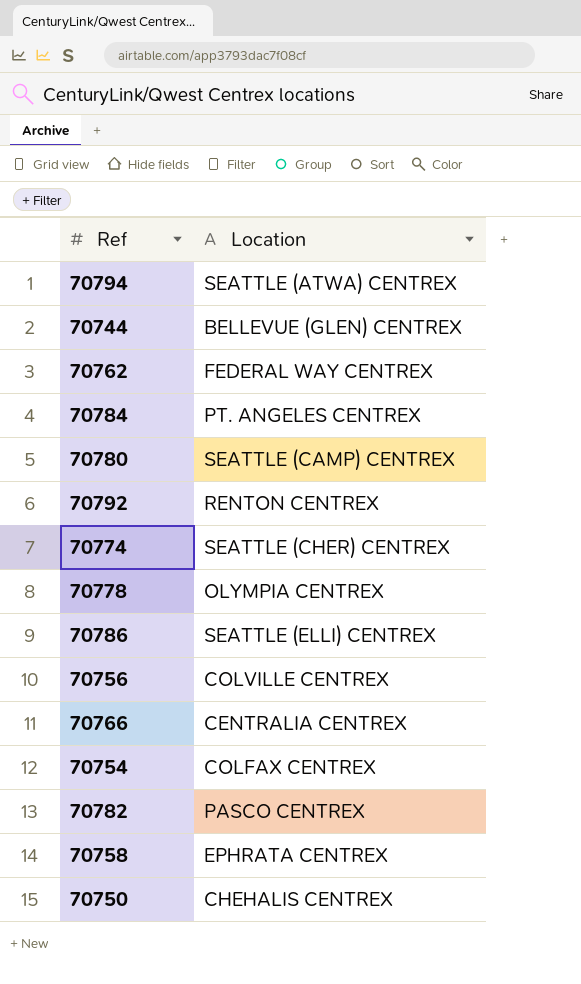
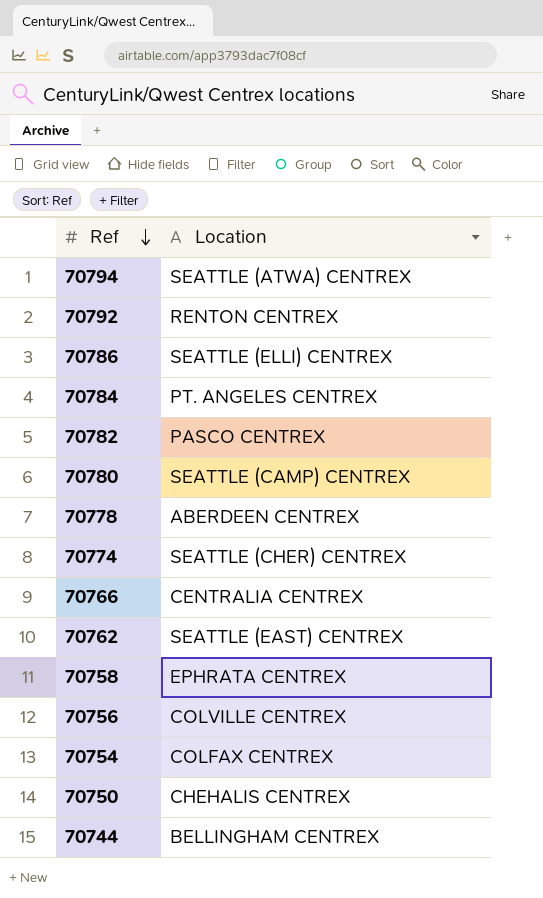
row order: none -> Ref descending
70778 | Location: OLYMPIA CENTREX -> ABERDEEN CENTREX
70762 | Location: FEDERAL WAY CENTREX -> SEATTLE (EAST) CENTREX
70744 | Location: BELLEVUE (GLEN) CENTREX -> BELLINGHAM CENTREX

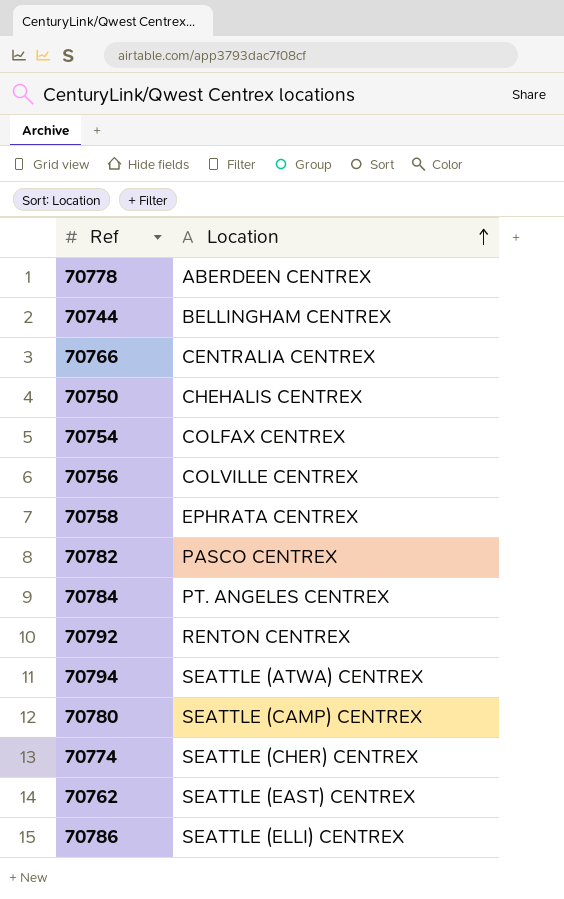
row order: Ref descending -> Location ascending

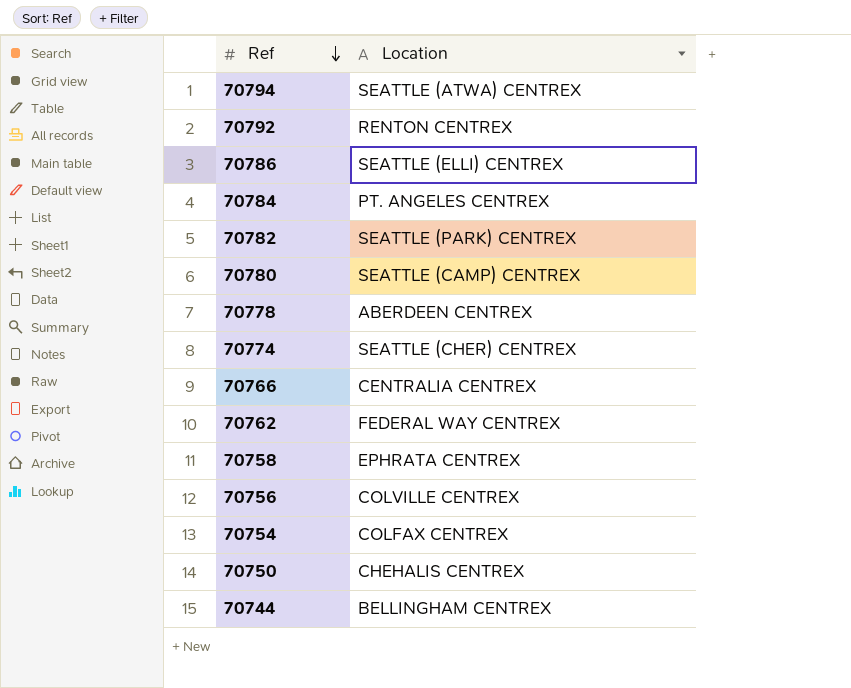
row order: Location ascending -> Ref descending
70782 | Location: PASCO CENTREX -> SEATTLE (PARK) CENTREX
70762 | Location: SEATTLE (EAST) CENTREX -> FEDERAL WAY CENTREX

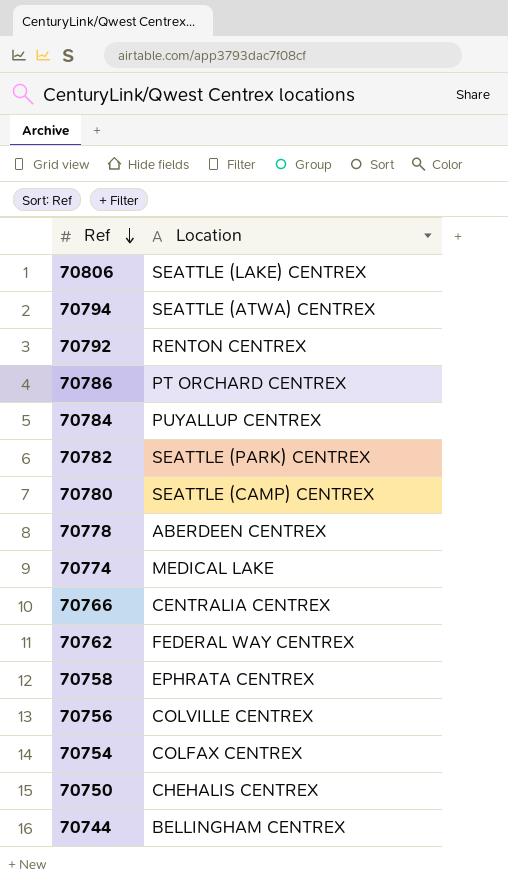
row 70806: none -> SEATTLE (LAKE) CENTREX
70786 | Location: SEATTLE (ELLI) CENTREX -> PT ORCHARD CENTREX
70784 | Location: PT. ANGELES CENTREX -> PUYALLUP CENTREX
70774 | Location: SEATTLE (CHER) CENTREX -> MEDICAL LAKE

